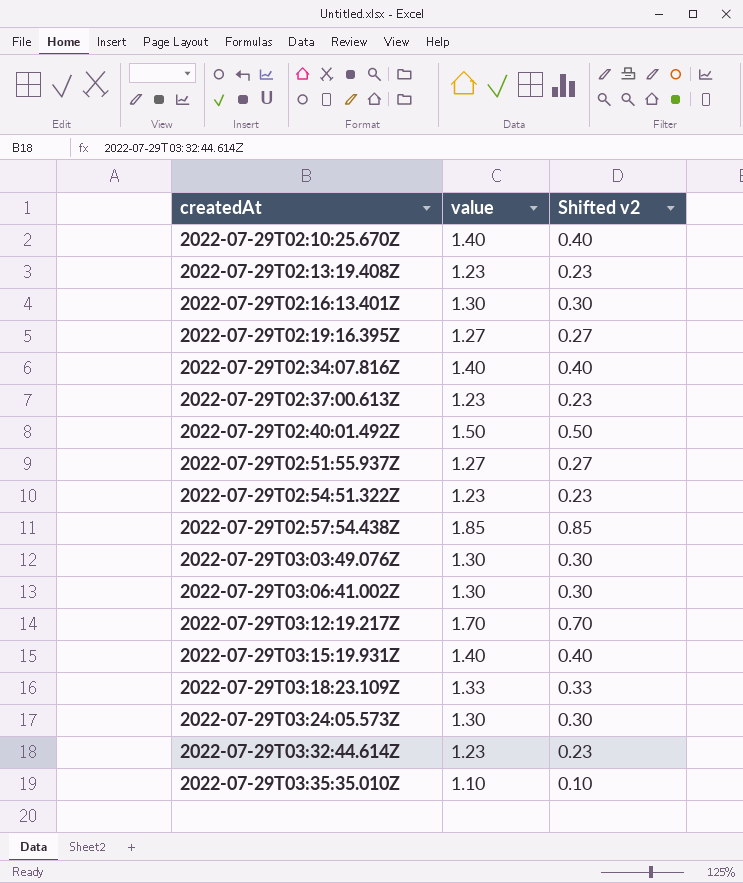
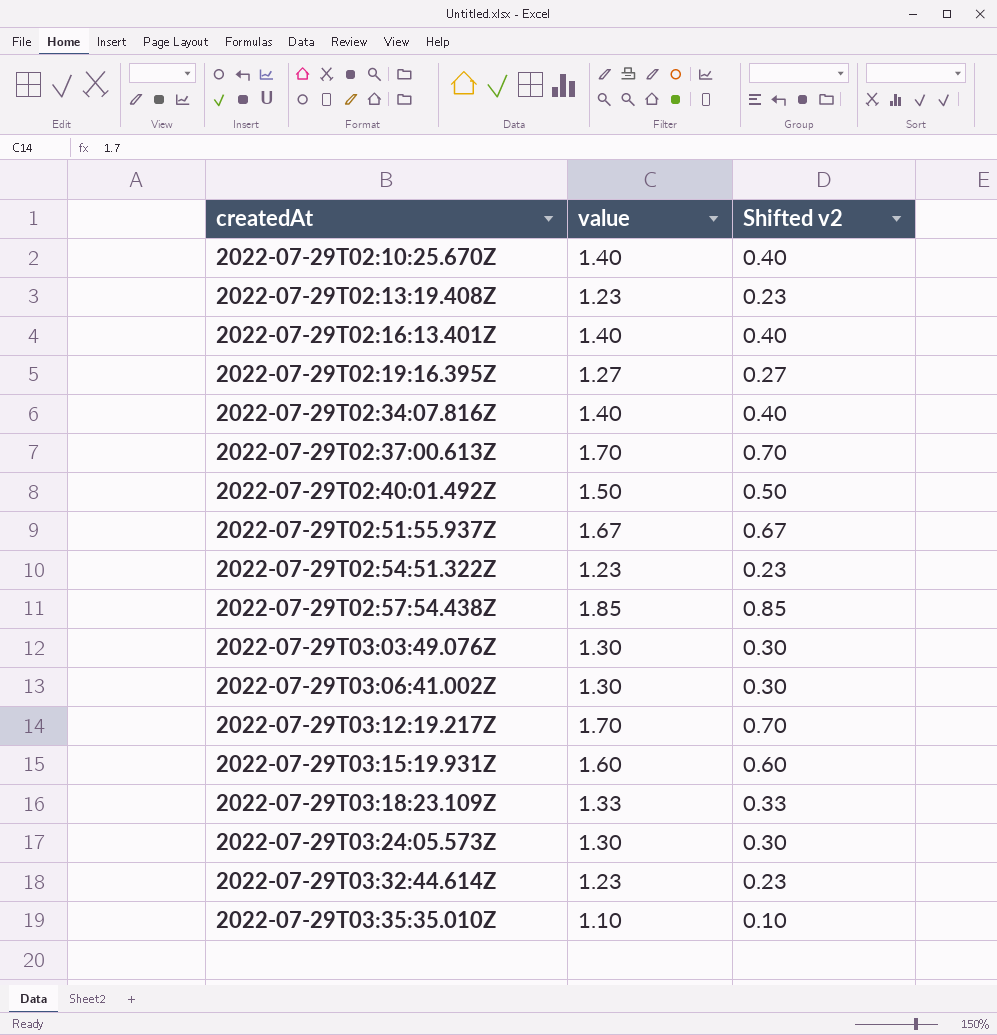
2022-07-29T02:16:13.401Z | value: 1.30 -> 1.40
2022-07-29T02:16:13.401Z | Shifted v2: 0.30 -> 0.40
2022-07-29T02:37:00.613Z | value: 1.23 -> 1.70
2022-07-29T02:37:00.613Z | Shifted v2: 0.23 -> 0.70
2022-07-29T02:51:55.937Z | value: 1.27 -> 1.67
2022-07-29T02:51:55.937Z | Shifted v2: 0.27 -> 0.67
2022-07-29T03:15:19.931Z | value: 1.40 -> 1.60
2022-07-29T03:15:19.931Z | Shifted v2: 0.40 -> 0.60

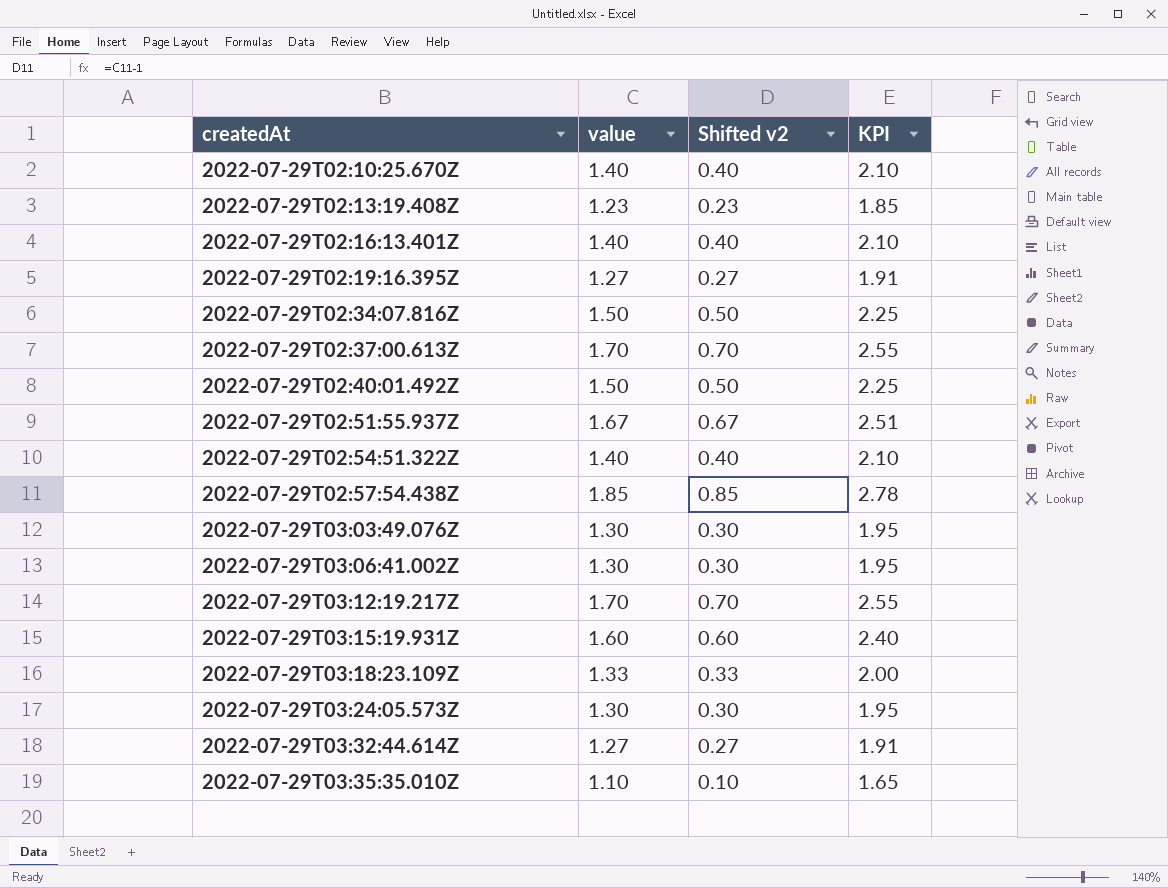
column KPI | formula: none -> [value] * 1.5
2022-07-29T02:34:07.816Z | value: 1.40 -> 1.50
2022-07-29T02:34:07.816Z | Shifted v2: 0.40 -> 0.50
2022-07-29T02:54:51.322Z | value: 1.23 -> 1.40
2022-07-29T02:54:51.322Z | Shifted v2: 0.23 -> 0.40
2022-07-29T03:32:44.614Z | value: 1.23 -> 1.27
2022-07-29T03:32:44.614Z | Shifted v2: 0.23 -> 0.27

